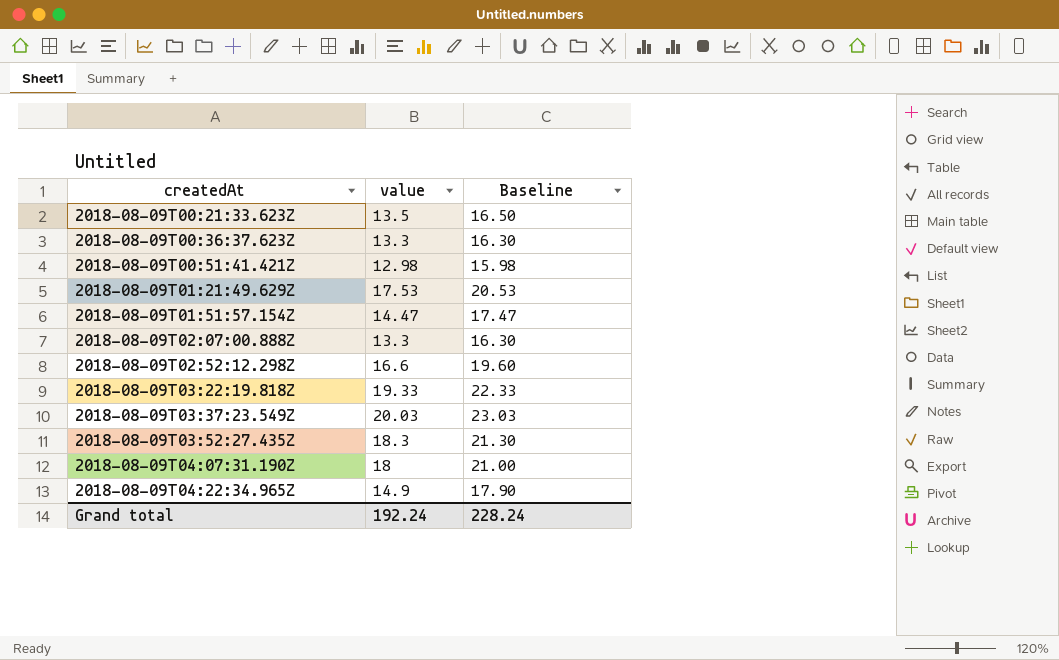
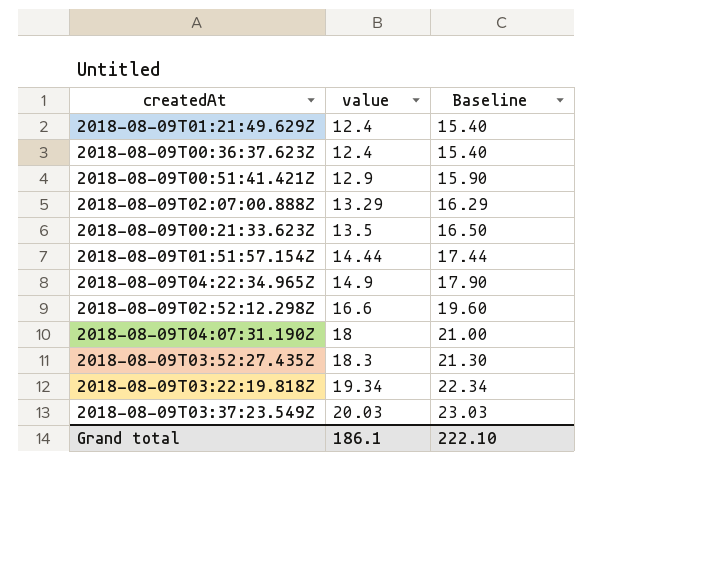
row order: createdAt ascending -> value ascending
2018-08-09T01:21:49.629Z | value: 17.53 -> 12.4
2018-08-09T01:21:49.629Z | Baseline: 20.53 -> 15.40
2018-08-09T00:36:37.623Z | value: 13.3 -> 12.4
2018-08-09T00:36:37.623Z | Baseline: 16.30 -> 15.40
2018-08-09T00:51:41.421Z | value: 12.98 -> 12.9
2018-08-09T00:51:41.421Z | Baseline: 15.98 -> 15.90
2018-08-09T02:07:00.888Z | value: 13.3 -> 13.29
2018-08-09T02:07:00.888Z | Baseline: 16.30 -> 16.29
2018-08-09T01:51:57.154Z | value: 14.47 -> 14.44
2018-08-09T01:51:57.154Z | Baseline: 17.47 -> 17.44
2018-08-09T03:22:19.818Z | value: 19.33 -> 19.34
2018-08-09T03:22:19.818Z | Baseline: 22.33 -> 22.34
Grand total | value: 192.24 -> 186.1
Grand total | Baseline: 228.24 -> 222.10

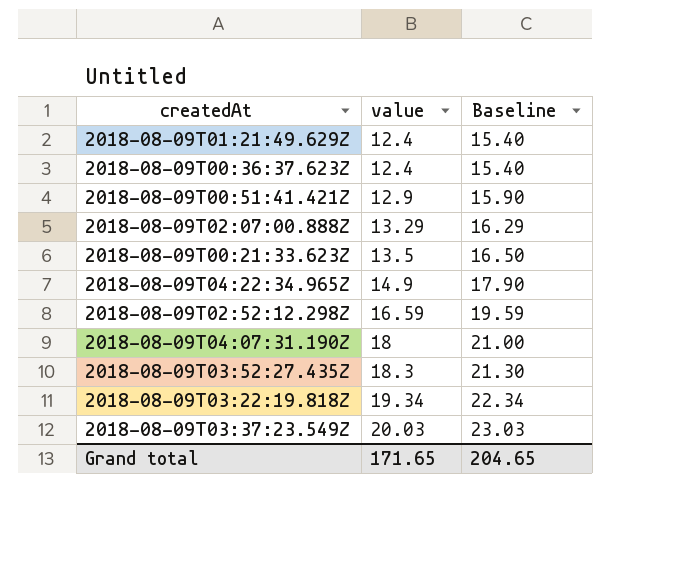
row 2018-08-09T01:51:57.154Z: 14.44 | 17.44 -> none
2018-08-09T02:52:12.298Z | value: 16.6 -> 16.59
2018-08-09T02:52:12.298Z | Baseline: 19.60 -> 19.59
Grand total | value: 186.1 -> 171.65
Grand total | Baseline: 222.10 -> 204.65

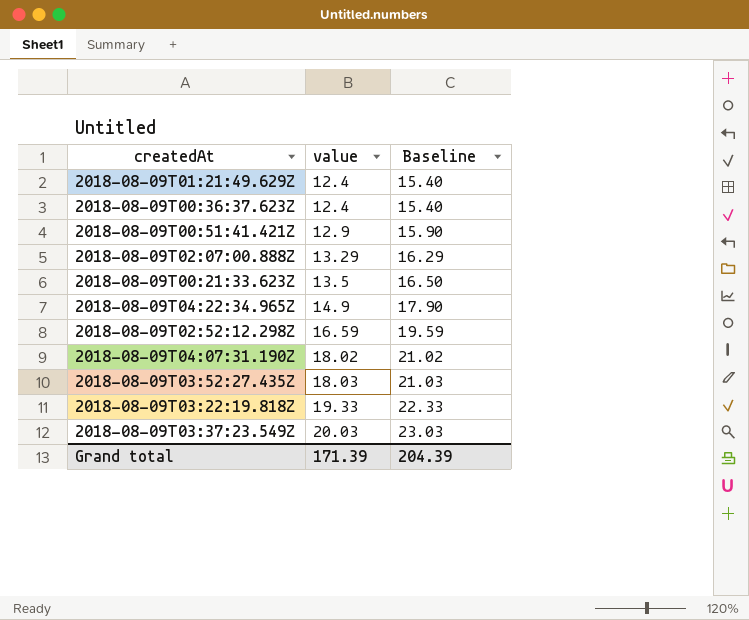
2018-08-09T04:07:31.190Z | value: 18 -> 18.02
2018-08-09T04:07:31.190Z | Baseline: 21.00 -> 21.02
2018-08-09T03:52:27.435Z | value: 18.3 -> 18.03
2018-08-09T03:52:27.435Z | Baseline: 21.30 -> 21.03
2018-08-09T03:22:19.818Z | value: 19.34 -> 19.33
2018-08-09T03:22:19.818Z | Baseline: 22.34 -> 22.33
Grand total | value: 171.65 -> 171.39
Grand total | Baseline: 204.65 -> 204.39

